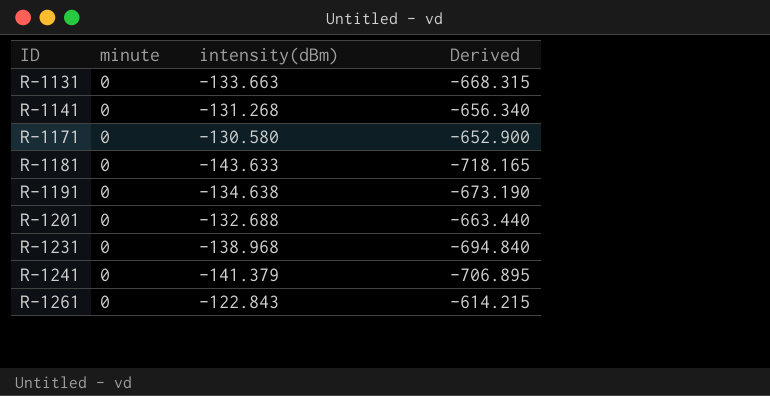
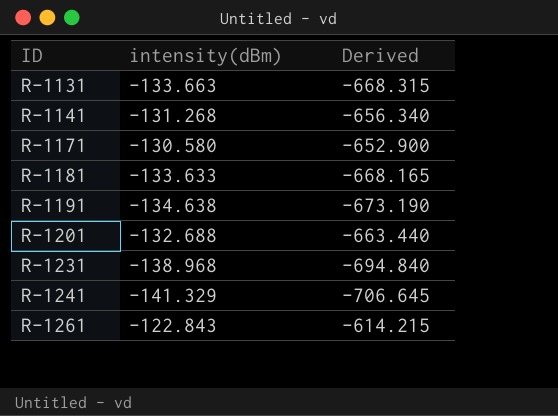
column minute | position: 2 -> none
R-1181 | intensity(dBm): -143.633 -> -133.633
R-1181 | Derived: -718.165 -> -668.165
R-1241 | intensity(dBm): -141.379 -> -141.329
R-1241 | Derived: -706.895 -> -706.645

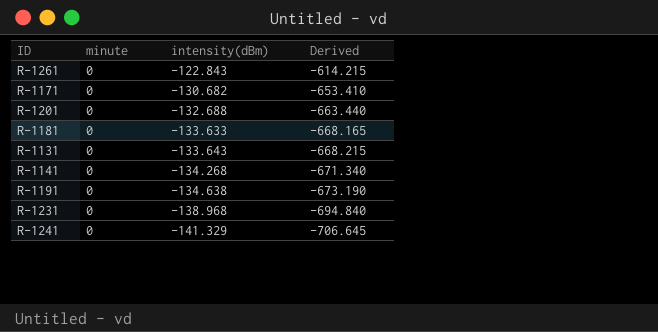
row order: ID ascending -> intensity(dBm) descending
column minute | position: none -> 2
R-1171 | intensity(dBm): -130.580 -> -130.682
R-1171 | Derived: -652.900 -> -653.410
R-1131 | intensity(dBm): -133.663 -> -133.643
R-1131 | Derived: -668.315 -> -668.215
R-1141 | intensity(dBm): -131.268 -> -134.268
R-1141 | Derived: -656.340 -> -671.340

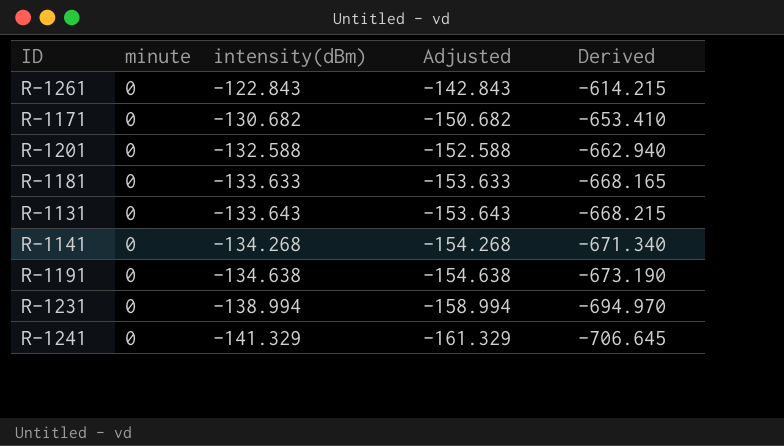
column Adjusted | formula: none -> [intensity(dBm)] - 20
R-1201 | intensity(dBm): -132.688 -> -132.588
R-1201 | Derived: -663.440 -> -662.940
R-1231 | intensity(dBm): -138.968 -> -138.994
R-1231 | Derived: -694.840 -> -694.970

